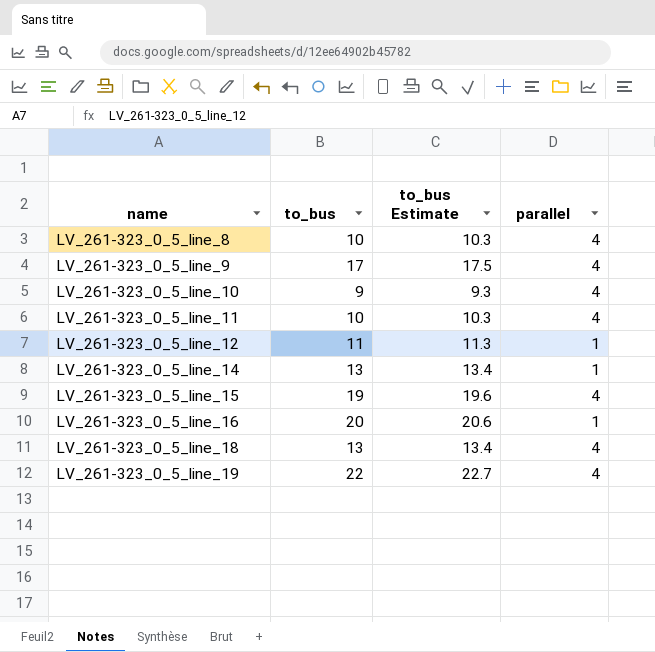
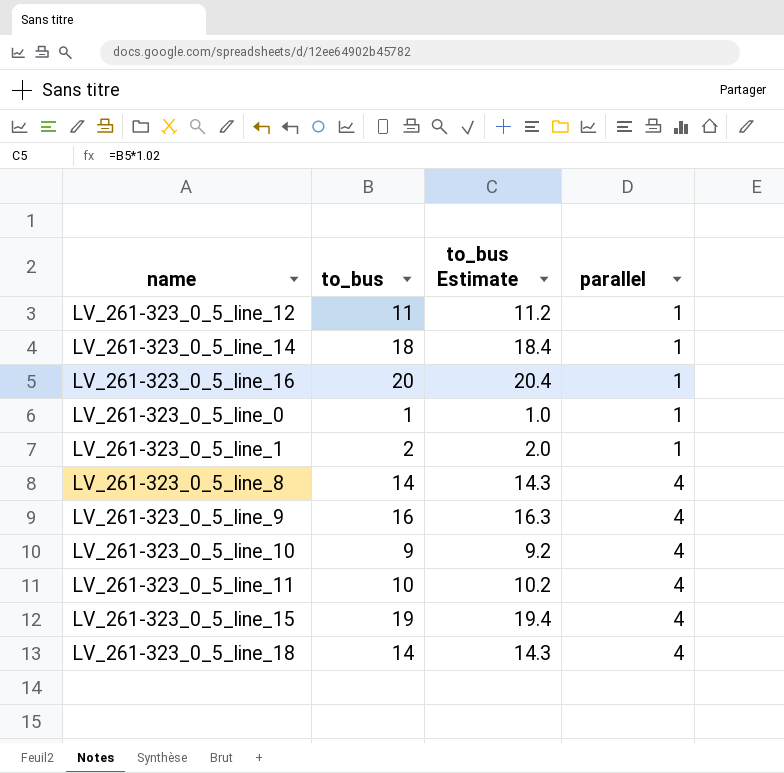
row order: name ascending -> parallel ascending
column to_bus Estimate | formula: [to_bus] * 1.03 -> [to_bus] * 1.02
row LV_261-323_0_5_line_19: 22 | 22.7 | 4 -> none
LV_261-323_0_5_line_14 | to_bus: 13 -> 18
row LV_261-323_0_5_line_0: none -> 1 | 1.0 | 1
row LV_261-323_0_5_line_1: none -> 2 | 2.0 | 1
LV_261-323_0_5_line_8 | to_bus: 10 -> 14
LV_261-323_0_5_line_9 | to_bus: 17 -> 16
LV_261-323_0_5_line_18 | to_bus: 13 -> 14

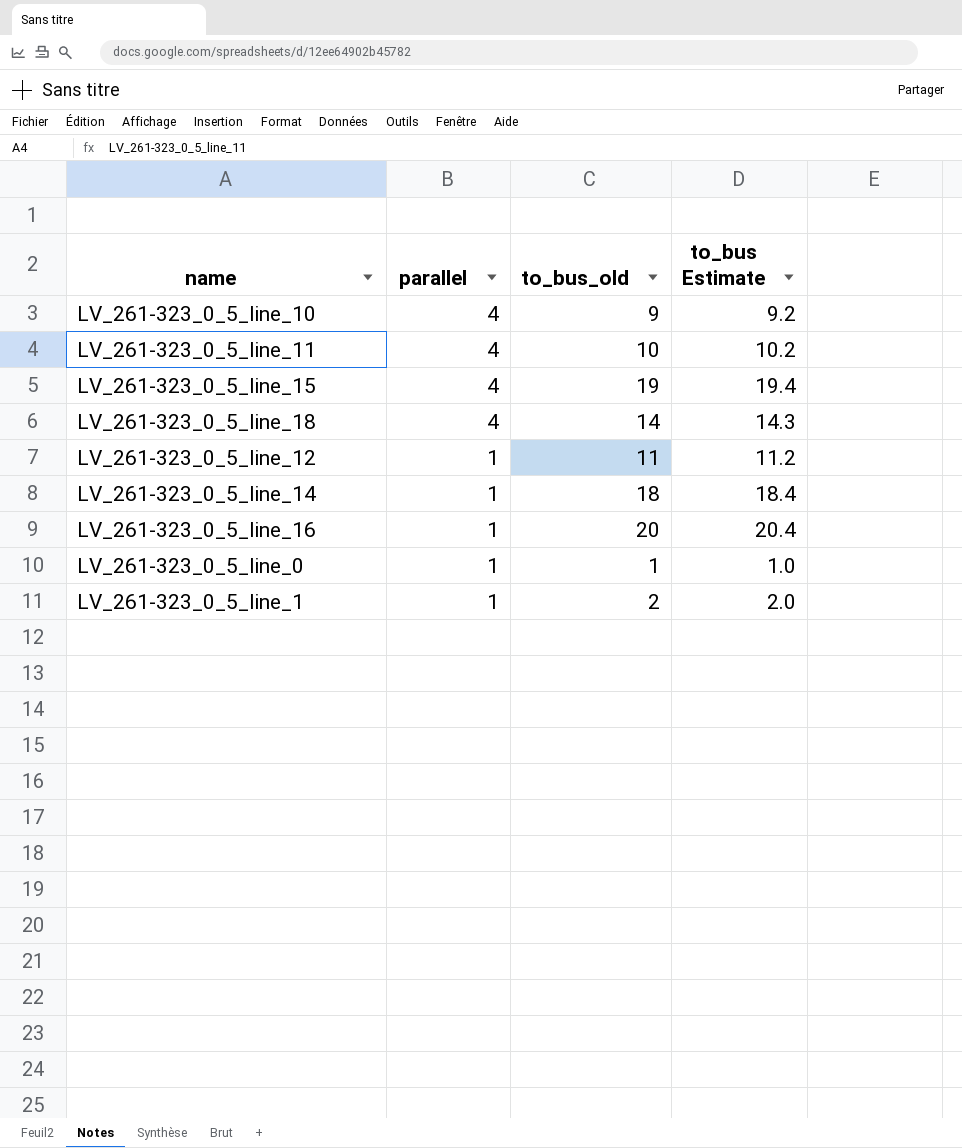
row order: parallel ascending -> parallel descending
column parallel | position: 4 -> 2
column name: to_bus -> to_bus_old
row LV_261-323_0_5_line_8: 14 | 14.3 | 4 -> none
row LV_261-323_0_5_line_9: 16 | 16.3 | 4 -> none

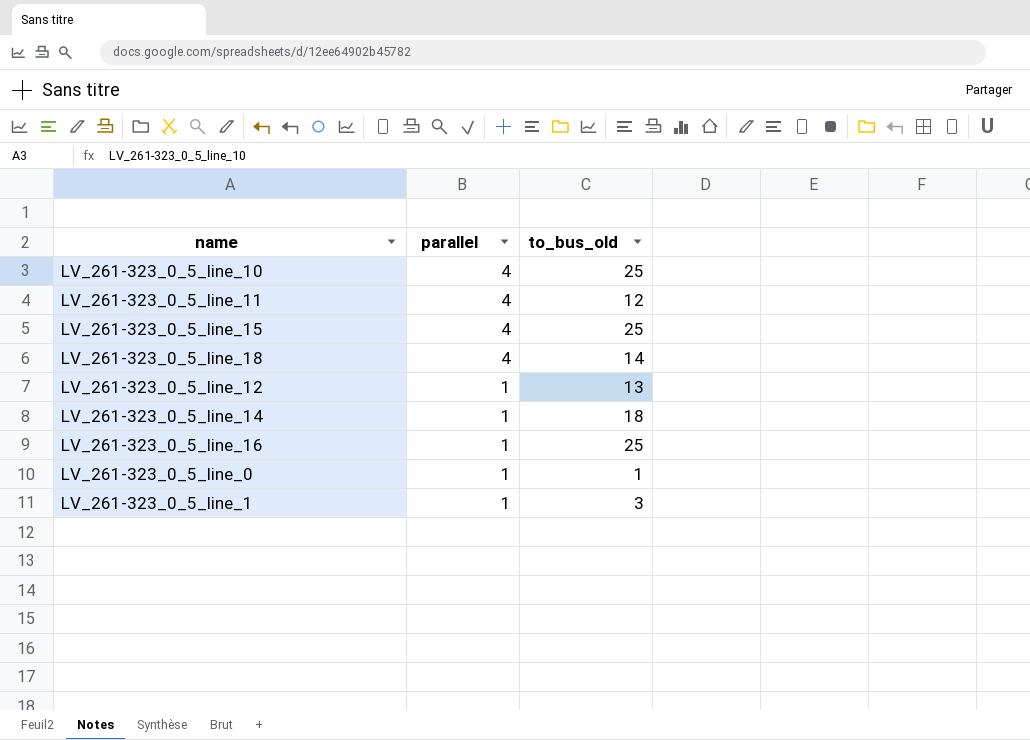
column to_bus Estimate | formula: [to_bus_old] * 1.02 -> none
LV_261-323_0_5_line_10 | to_bus_old: 9 -> 25
LV_261-323_0_5_line_11 | to_bus_old: 10 -> 12
LV_261-323_0_5_line_15 | to_bus_old: 19 -> 25
LV_261-323_0_5_line_12 | to_bus_old: 11 -> 13
LV_261-323_0_5_line_16 | to_bus_old: 20 -> 25
LV_261-323_0_5_line_1 | to_bus_old: 2 -> 3

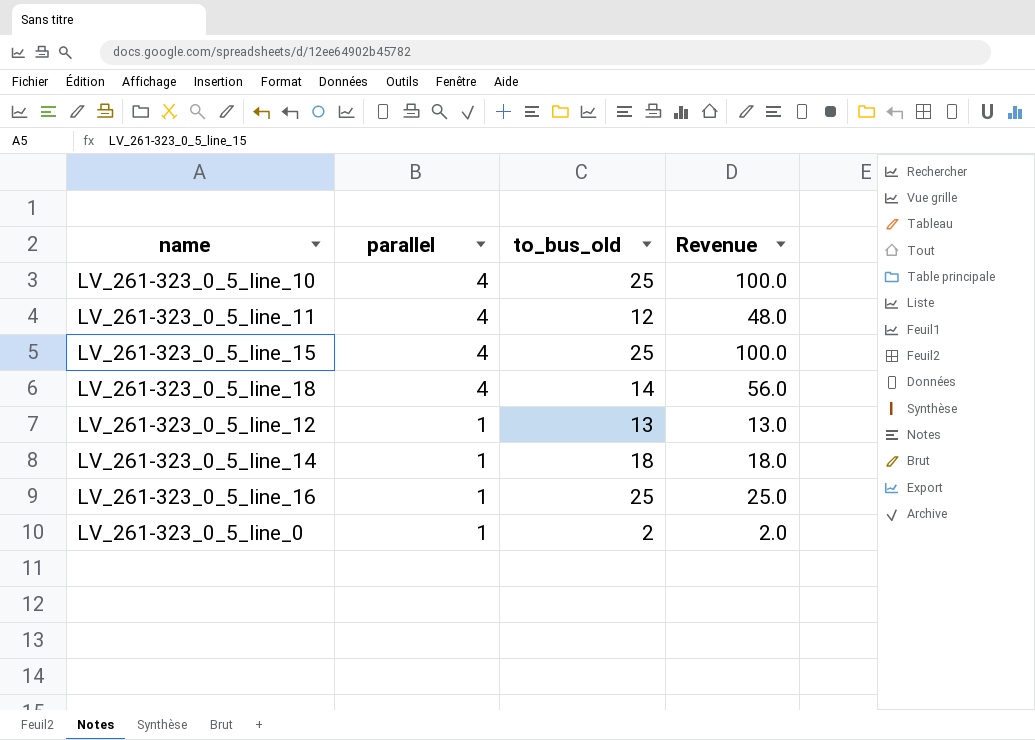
column Revenue | formula: none -> [parallel] * [to_bus_old]
row LV_261-323_0_5_line_1: 1 | 3 -> none
LV_261-323_0_5_line_0 | to_bus_old: 1 -> 2

